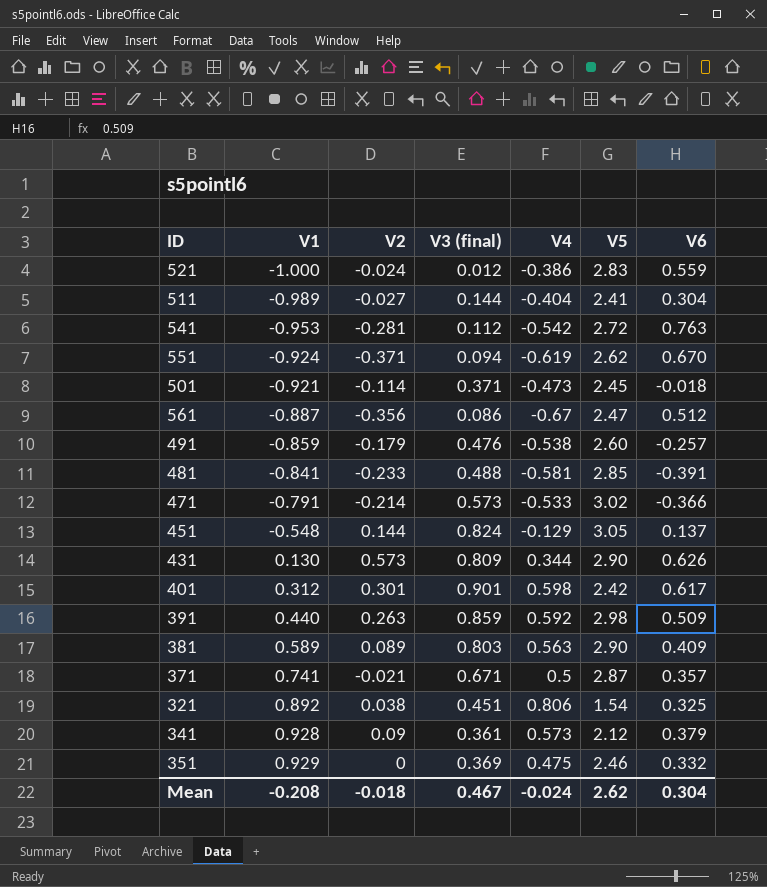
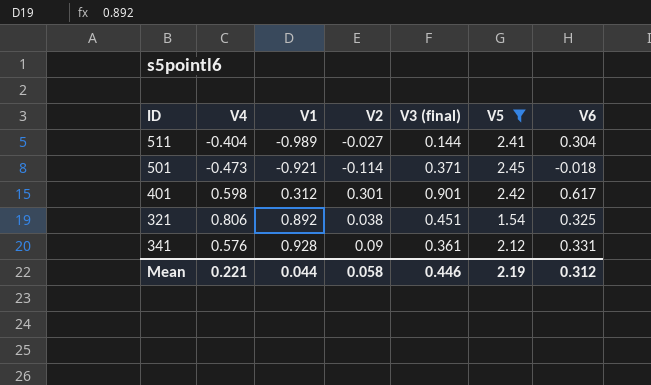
filter: none -> V5 <= 2.45
column V4 | position: 5 -> 2
341 | V4: 0.573 -> 0.576
341 | V6: 0.379 -> 0.331
Mean | V4: -0.024 -> 0.221
Mean | V1: -0.208 -> 0.044
Mean | V2: -0.018 -> 0.058
Mean | V3 (final): 0.467 -> 0.446
Mean | V5: 2.62 -> 2.19
Mean | V6: 0.304 -> 0.312

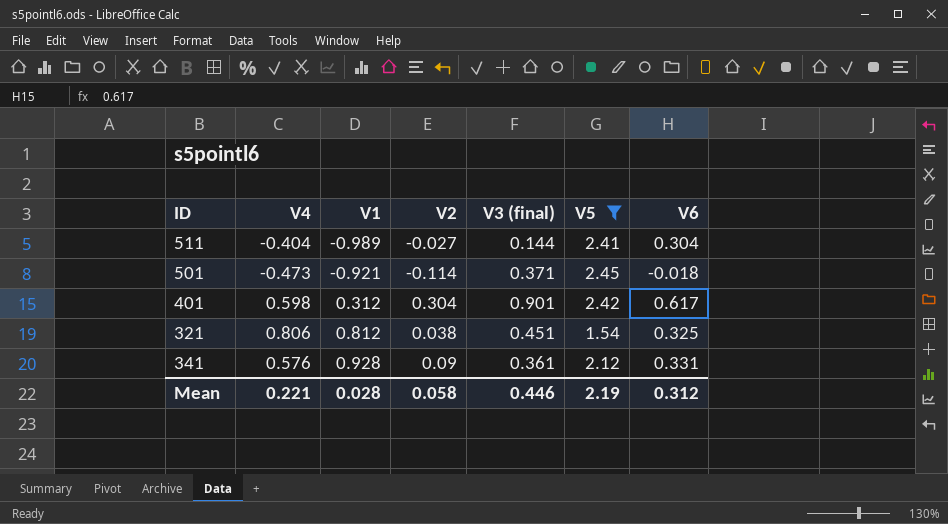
401 | V2: 0.301 -> 0.304
321 | V1: 0.892 -> 0.812
Mean | V1: 0.044 -> 0.028

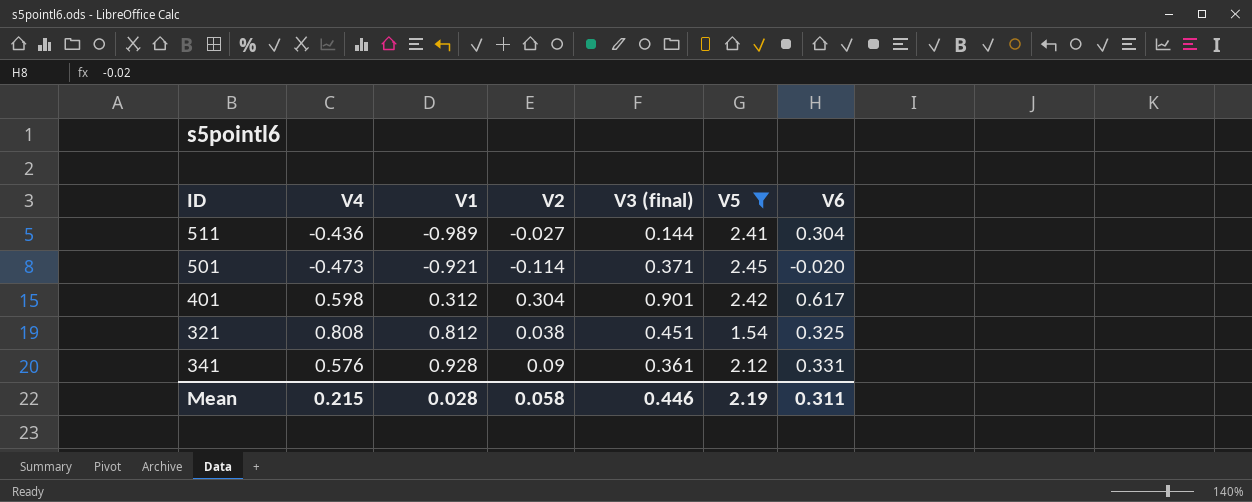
511 | V4: -0.404 -> -0.436
501 | V6: -0.018 -> -0.020
321 | V4: 0.806 -> 0.808
Mean | V4: 0.221 -> 0.215
Mean | V6: 0.312 -> 0.311

